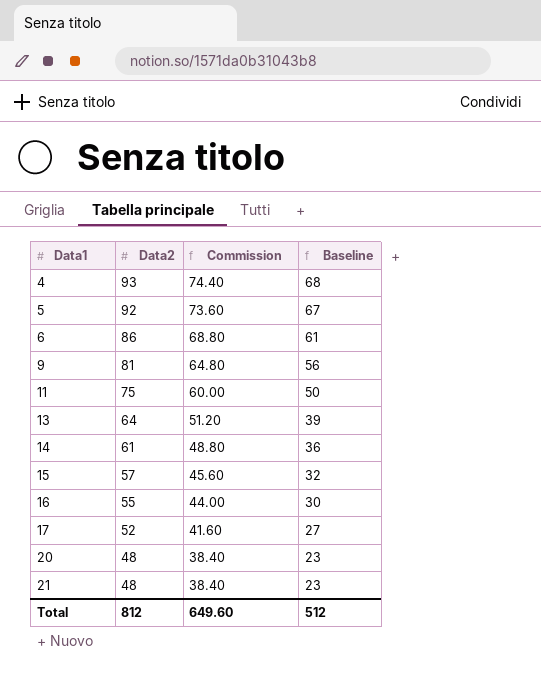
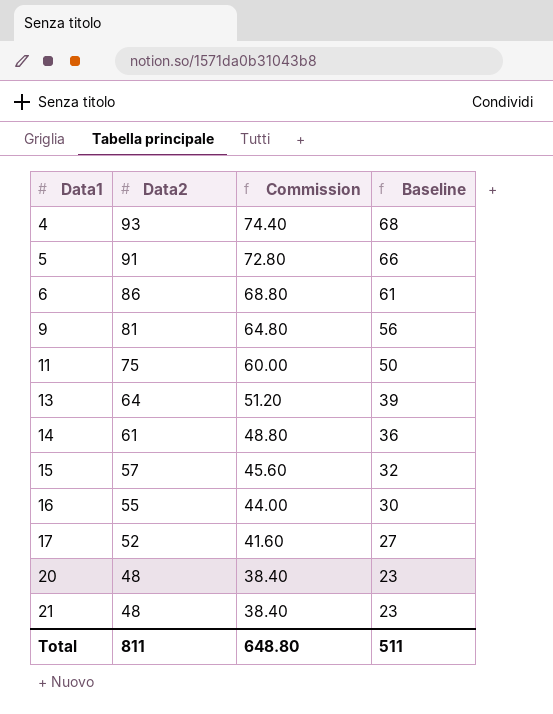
5 | Data2: 92 -> 91
5 | Commission: 73.60 -> 72.80
5 | Baseline: 67 -> 66
Total | Data2: 812 -> 811
Total | Commission: 649.60 -> 648.80
Total | Baseline: 512 -> 511

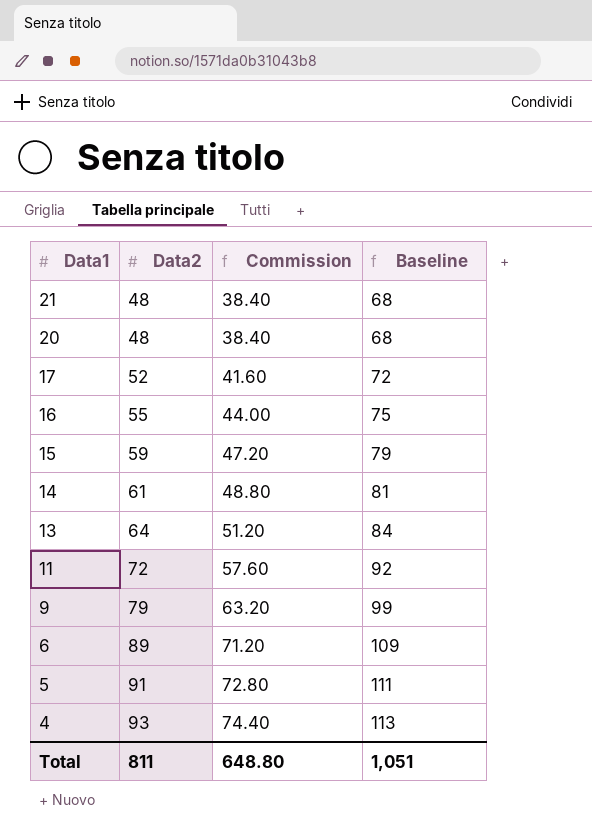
row order: Data1 ascending -> Data1 descending
column Baseline | formula: [Data2] - 25 -> [Data2] + 20
15 | Data2: 57 -> 59
15 | Commission: 45.60 -> 47.20
11 | Data2: 75 -> 72
11 | Commission: 60.00 -> 57.60
9 | Data2: 81 -> 79
9 | Commission: 64.80 -> 63.20
6 | Data2: 86 -> 89
6 | Commission: 68.80 -> 71.20
Total | Baseline: 511 -> 1,051

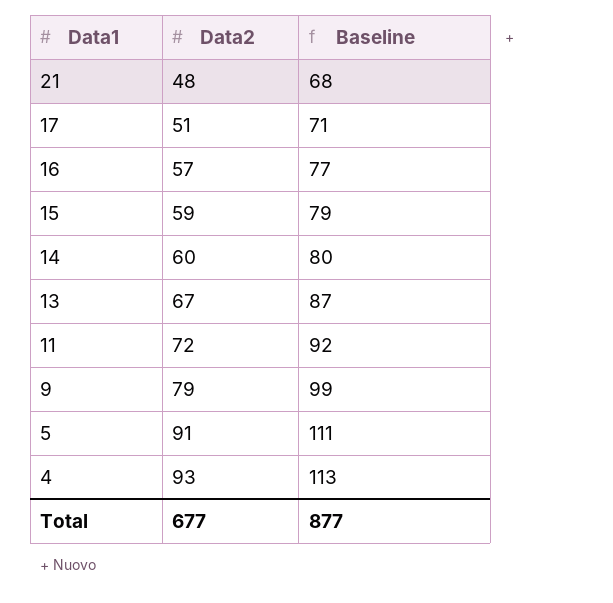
column Commission | formula: [Data2] * 0.8 -> none
row 20: 48 | 38.40 | 68 -> none
row 6: 89 | 71.20 | 109 -> none
17 | Data2: 52 -> 51
17 | Baseline: 72 -> 71
16 | Data2: 55 -> 57
16 | Baseline: 75 -> 77
14 | Data2: 61 -> 60
14 | Baseline: 81 -> 80
13 | Data2: 64 -> 67
13 | Baseline: 84 -> 87
Total | Data2: 811 -> 677
Total | Baseline: 1,051 -> 877

